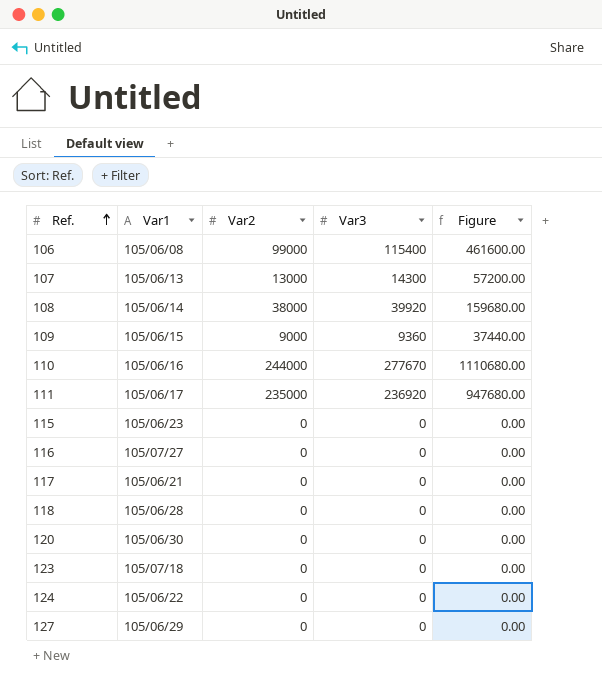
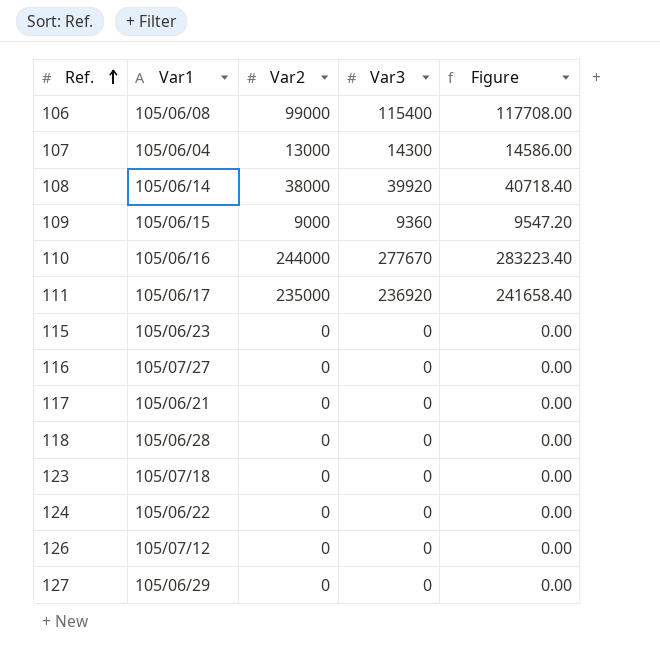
column Figure | formula: [Var3] * 4 -> [Var3] * 1.02
row 120: 105/06/30 | 0 | 0 | 0.00 -> none
107 | Var1: 105/06/13 -> 105/06/04
row 126: none -> 105/07/12 | 0 | 0 | 0.00

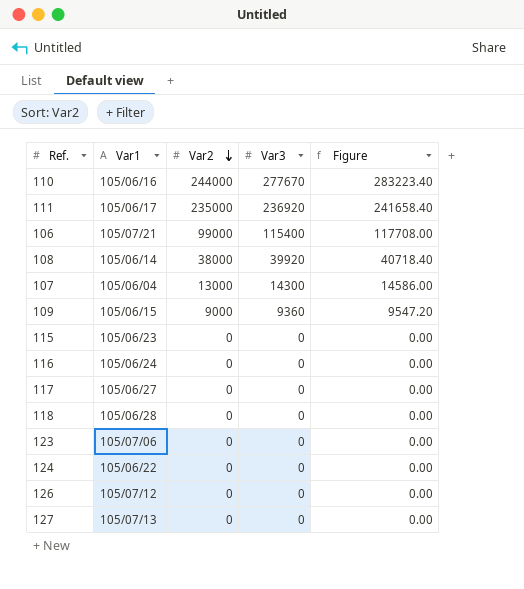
row order: Ref. ascending -> Var2 descending
106 | Var1: 105/06/08 -> 105/07/21
116 | Var1: 105/07/27 -> 105/06/24
117 | Var1: 105/06/21 -> 105/06/27
123 | Var1: 105/07/18 -> 105/07/06
127 | Var1: 105/06/29 -> 105/07/13

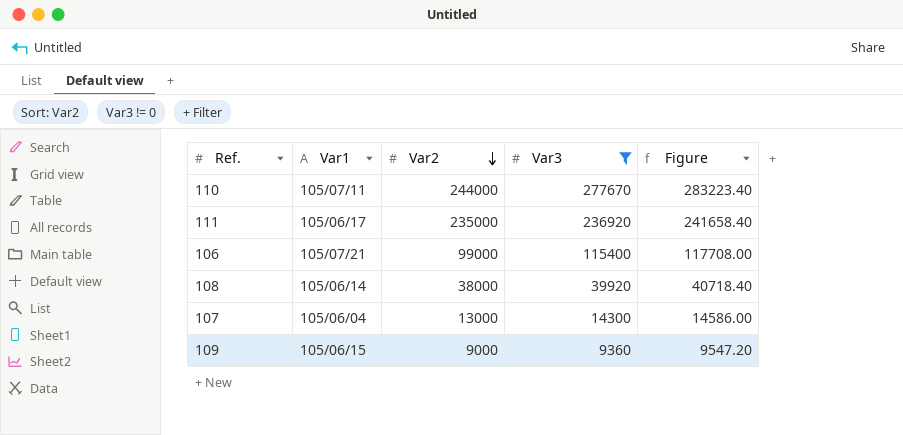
filter: none -> Var3 != 0
110 | Var1: 105/06/16 -> 105/07/11

